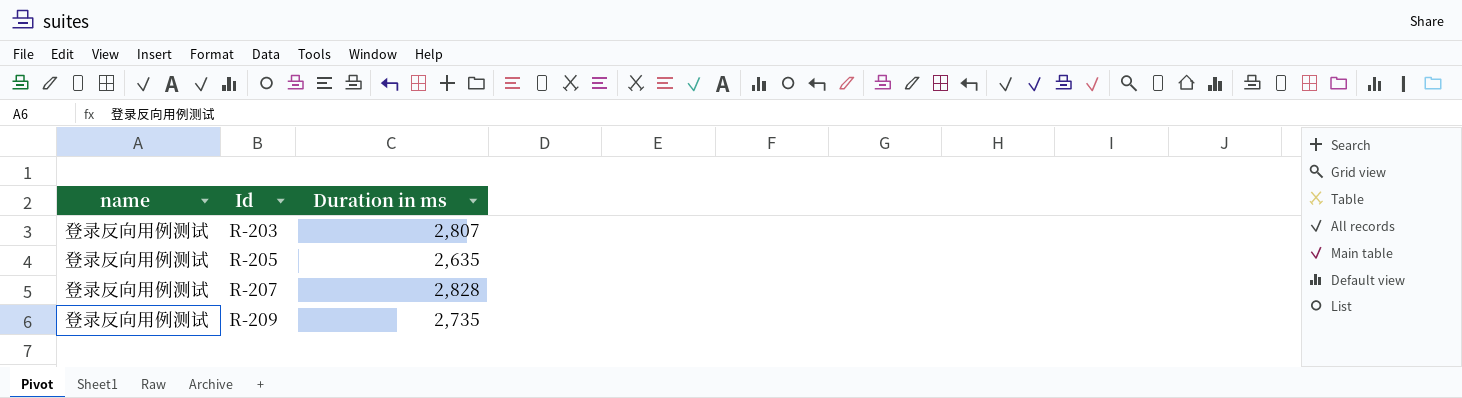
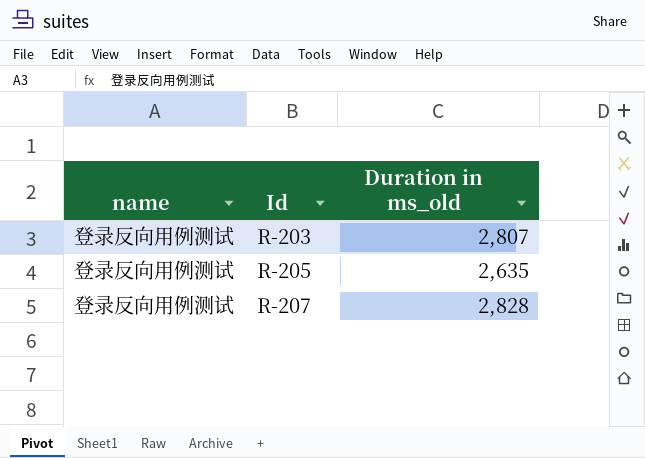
column name: Duration in ms -> Duration in ms_old
row R-209: 登录反向用例测试 | 2,735 -> none

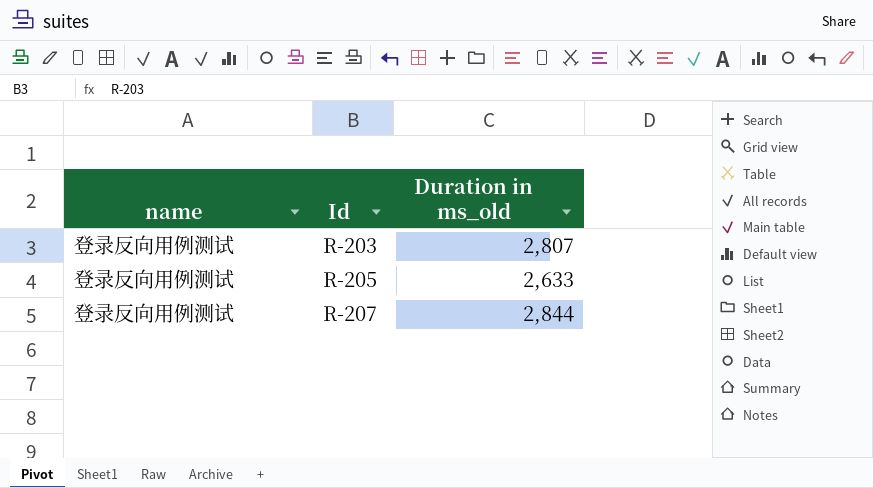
R-205 | Duration in ms_old: 2,635 -> 2,633
R-207 | Duration in ms_old: 2,828 -> 2,844

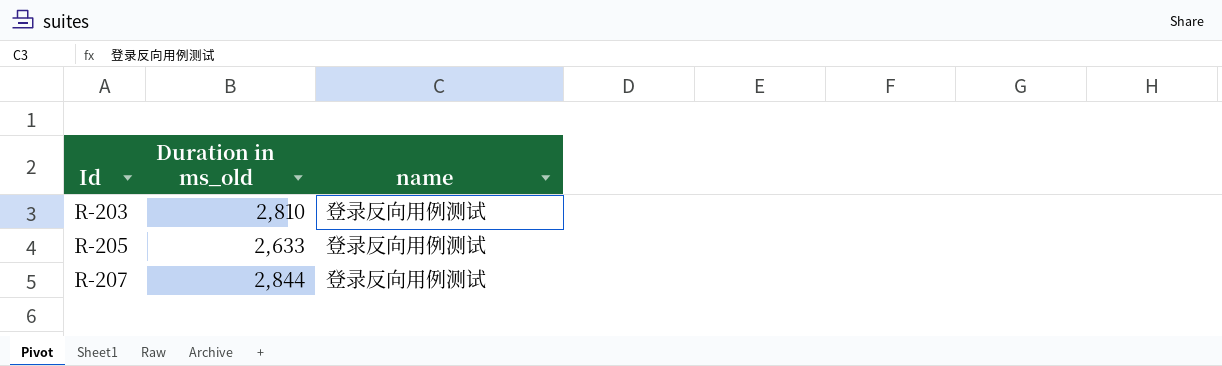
column name | position: 1 -> 3
R-203 | Duration in ms_old: 2,807 -> 2,810

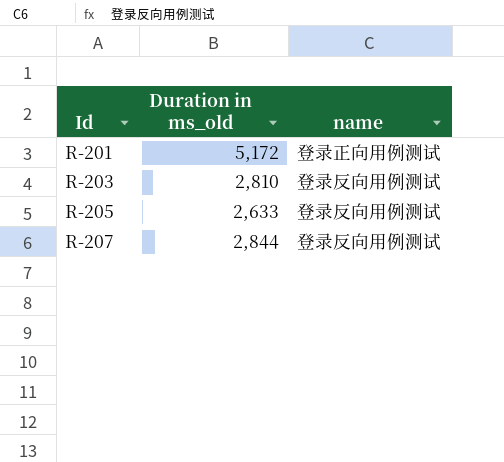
row R-201: none -> 5,172 | 登录正向用例测试

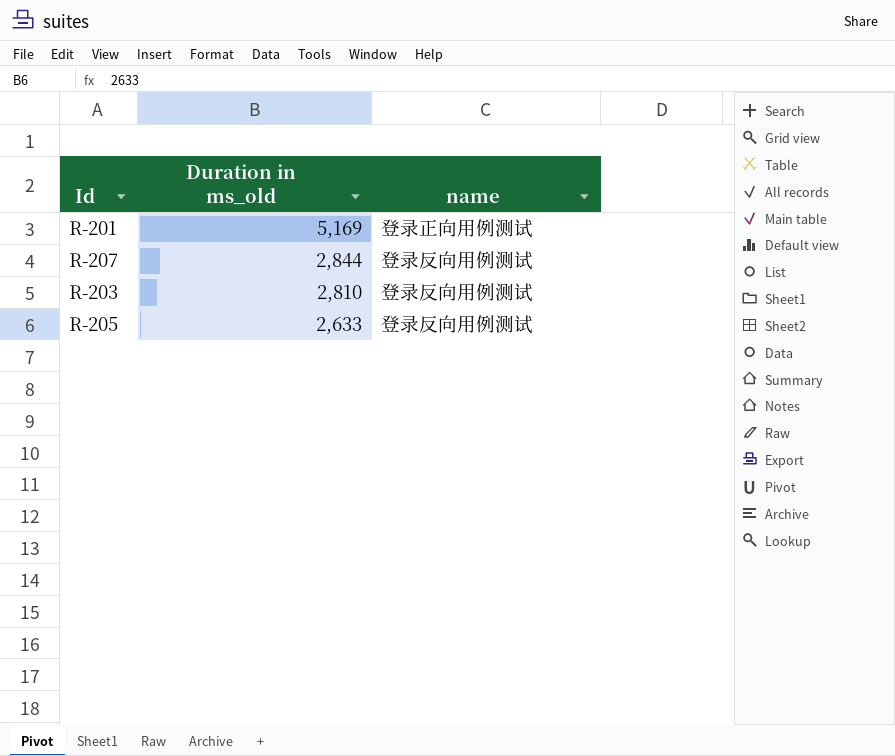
row order: Id ascending -> Duration in ms_old descending
R-201 | Duration in ms_old: 5,172 -> 5,169

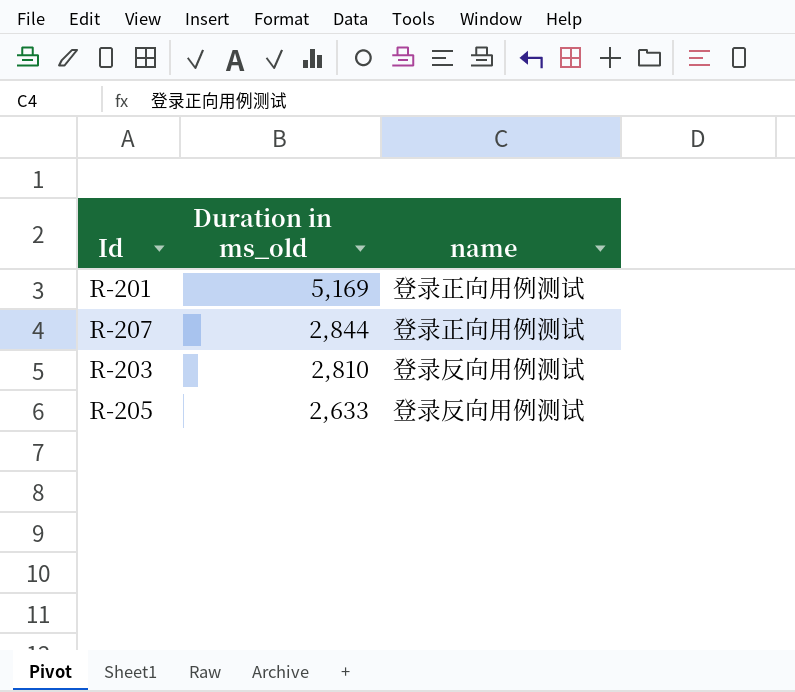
R-207 | name: 登录反向用例测试 -> 登录正向用例测试

